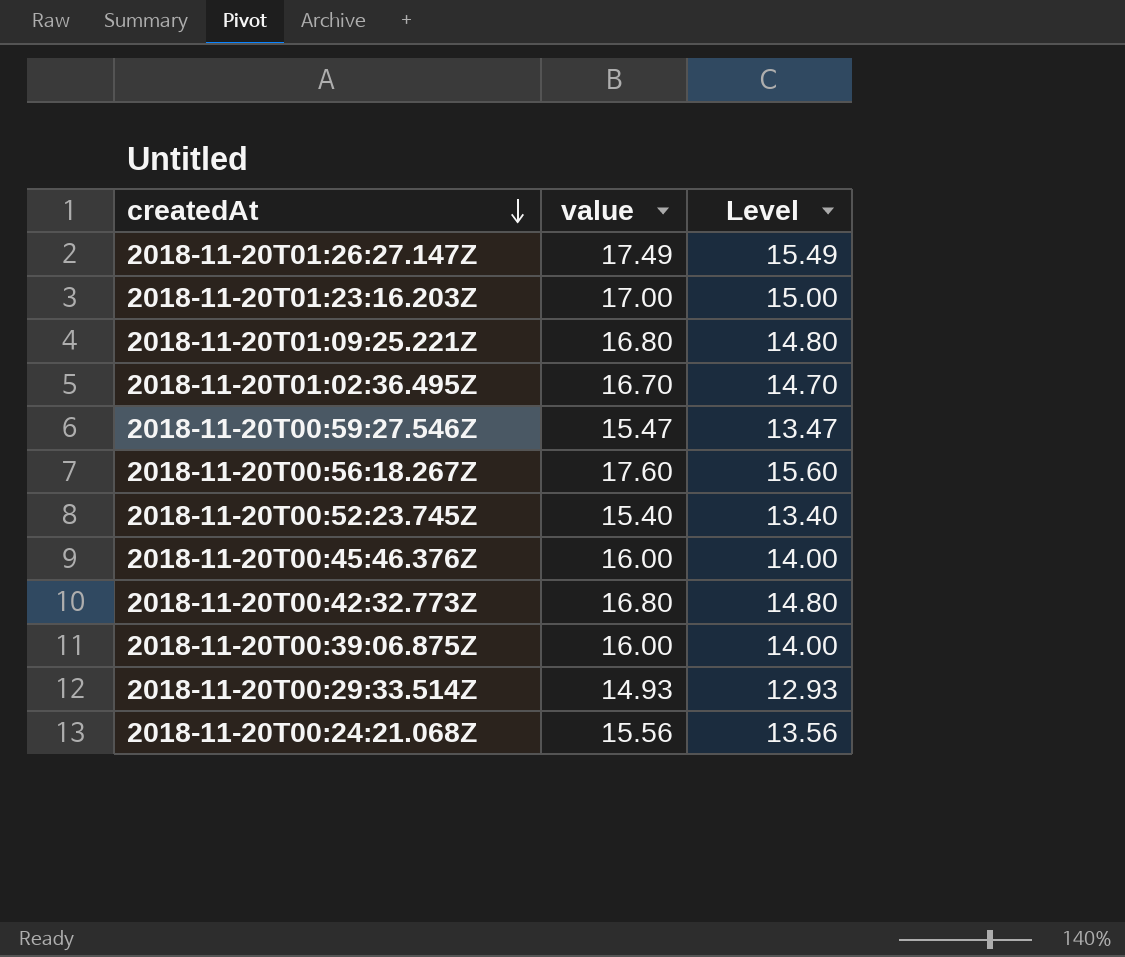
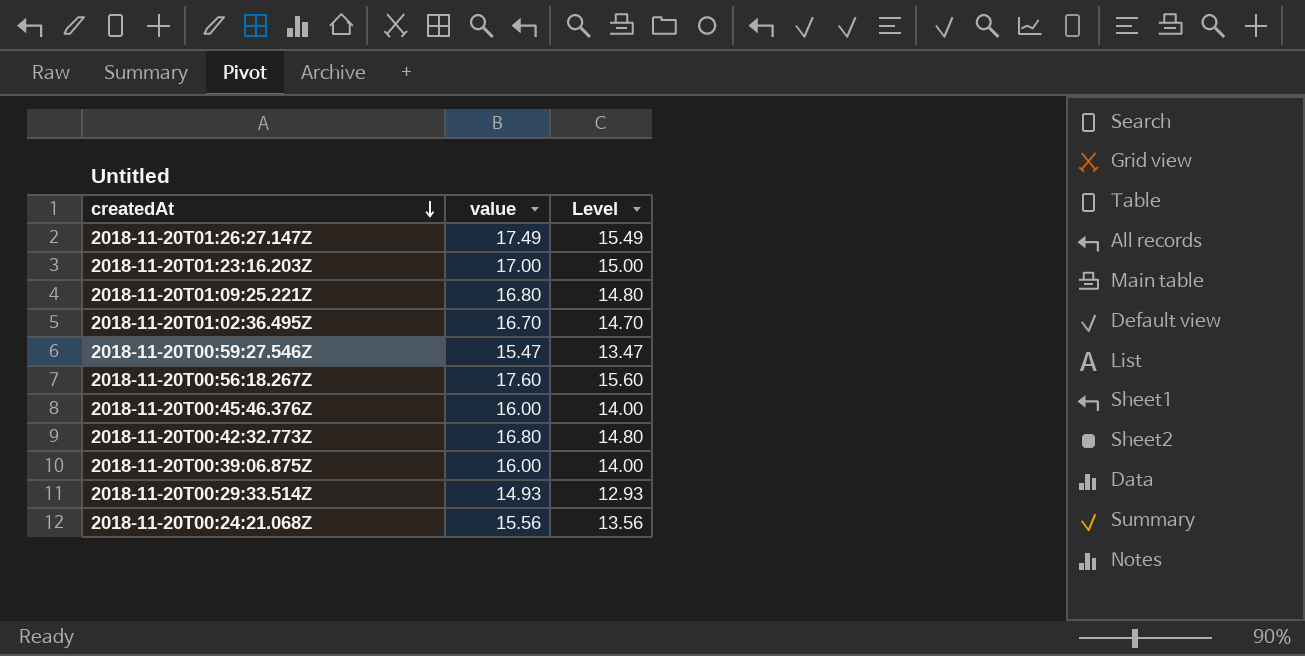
row 2018-11-20T00:52:23.745Z: 15.40 | 13.40 -> none

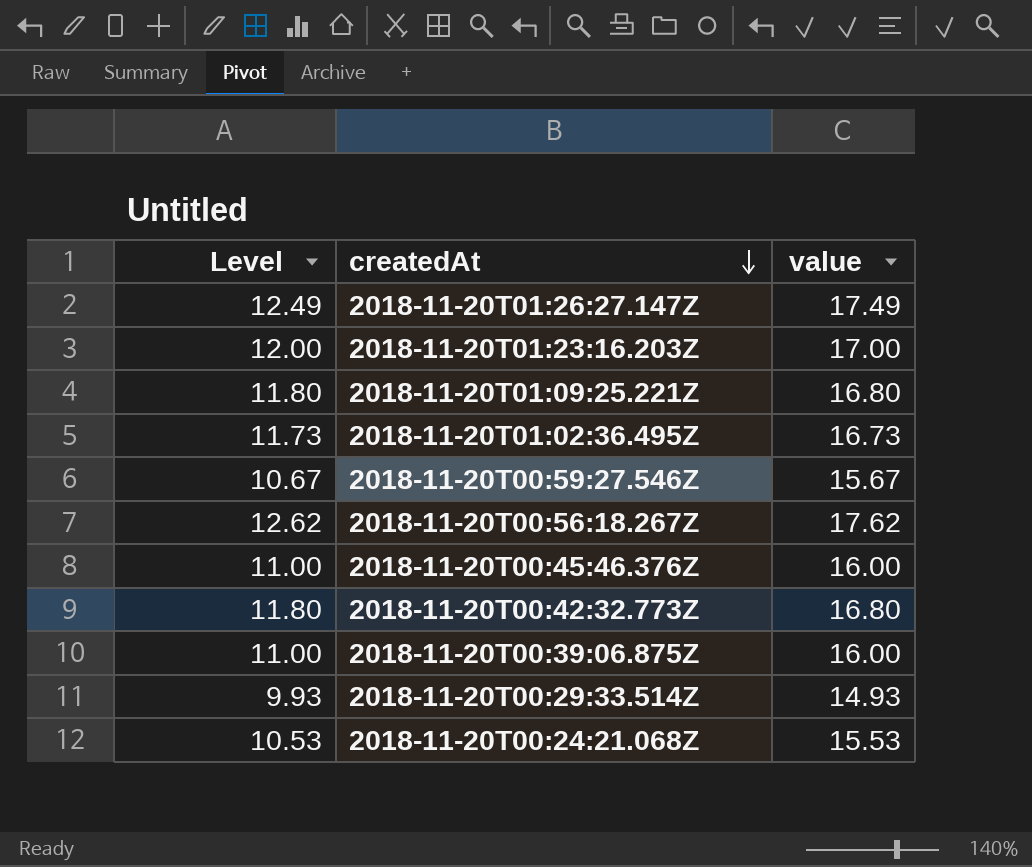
column Level | formula: [value] - 2 -> [value] - 5
column Level | position: 3 -> 1
2018-11-20T01:02:36.495Z | value: 16.70 -> 16.73
2018-11-20T00:59:27.546Z | value: 15.47 -> 15.67
2018-11-20T00:56:18.267Z | value: 17.60 -> 17.62
2018-11-20T00:24:21.068Z | value: 15.56 -> 15.53

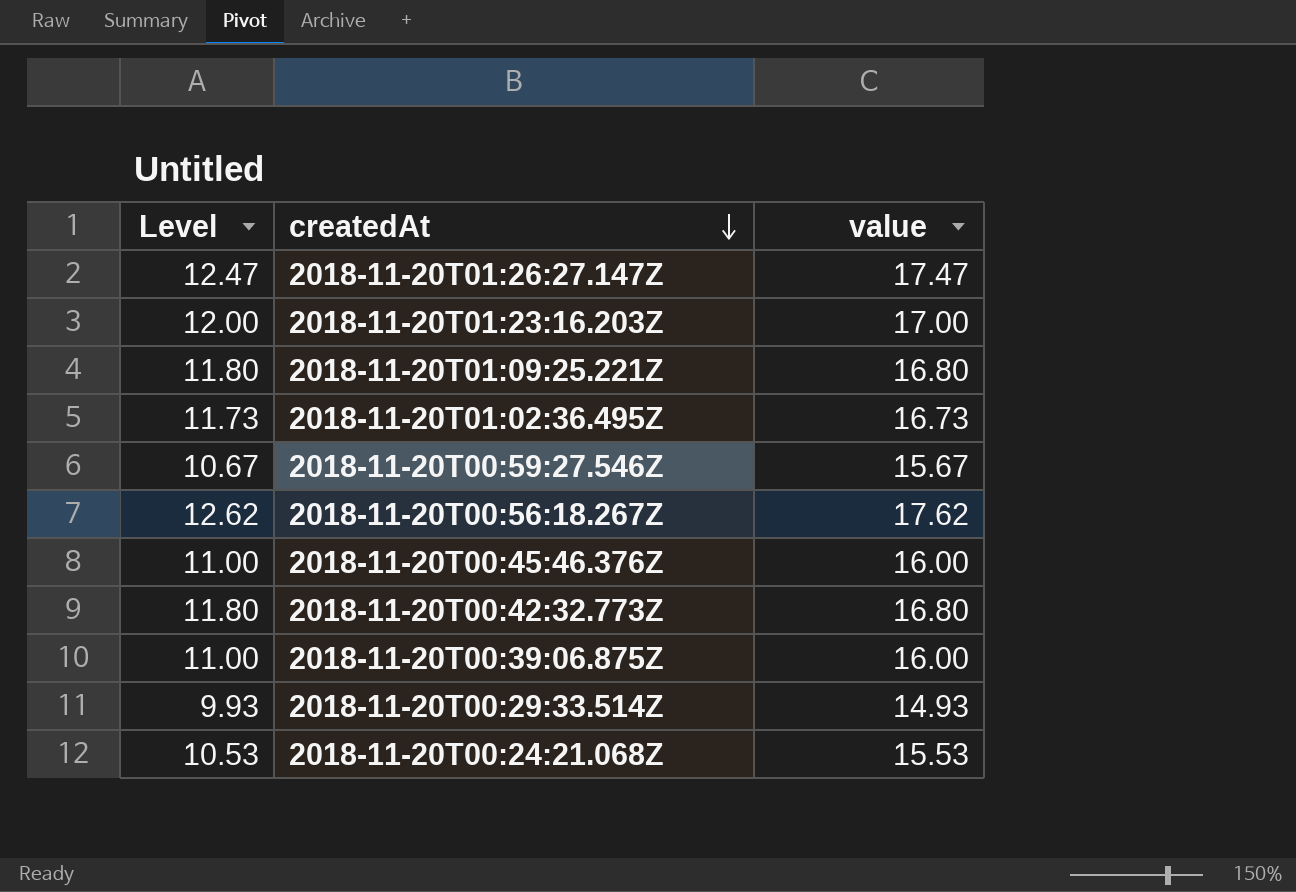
2018-11-20T01:26:27.147Z | Level: 12.49 -> 12.47
2018-11-20T01:26:27.147Z | value: 17.49 -> 17.47

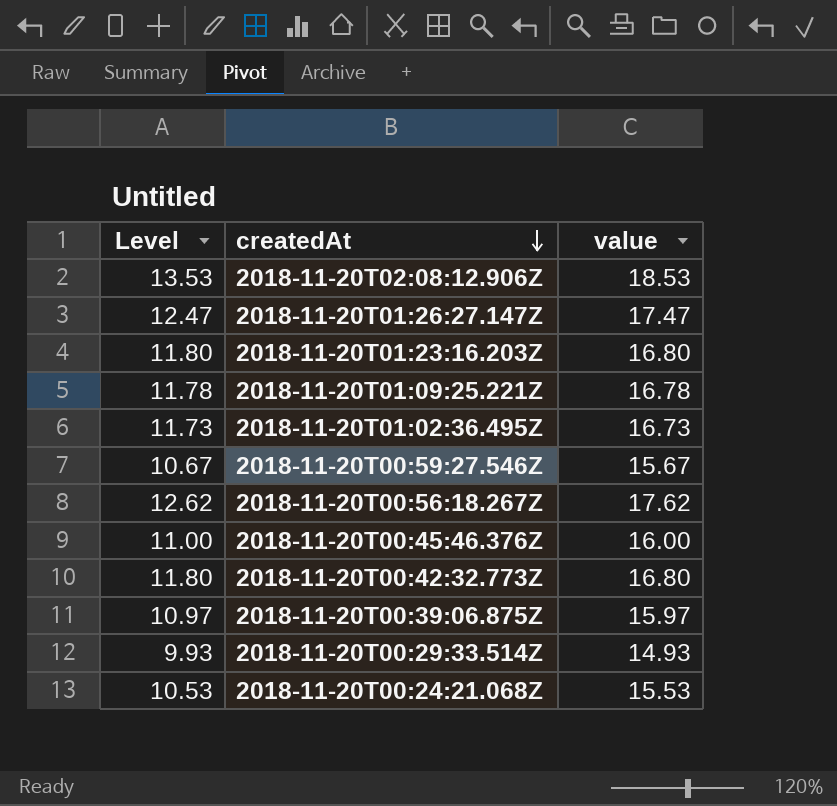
row 2018-11-20T02:08:12.906Z: none -> 13.53 | 18.53
2018-11-20T01:23:16.203Z | Level: 12.00 -> 11.80
2018-11-20T01:23:16.203Z | value: 17.00 -> 16.80
2018-11-20T01:09:25.221Z | Level: 11.80 -> 11.78
2018-11-20T01:09:25.221Z | value: 16.80 -> 16.78
2018-11-20T00:39:06.875Z | Level: 11.00 -> 10.97
2018-11-20T00:39:06.875Z | value: 16.00 -> 15.97

